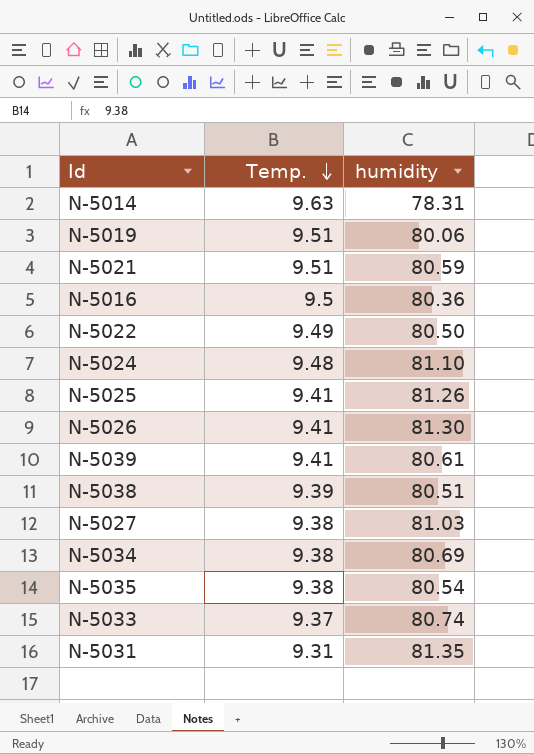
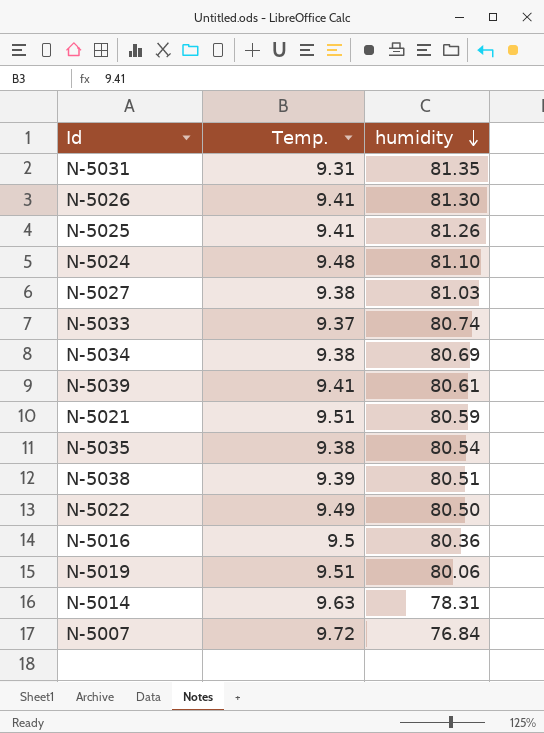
row order: Temp. descending -> humidity descending
row N-5007: none -> 9.72 | 76.84

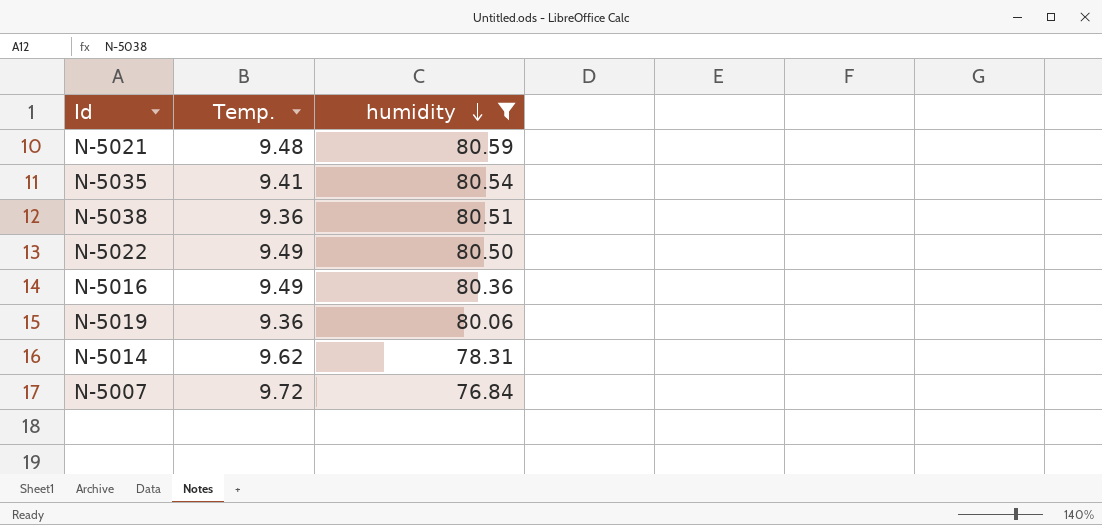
filter: none -> humidity <= 80.59
N-5021 | Temp.: 9.51 -> 9.48
N-5035 | Temp.: 9.38 -> 9.41
N-5038 | Temp.: 9.39 -> 9.36
N-5016 | Temp.: 9.5 -> 9.49
N-5019 | Temp.: 9.51 -> 9.36
N-5014 | Temp.: 9.63 -> 9.62

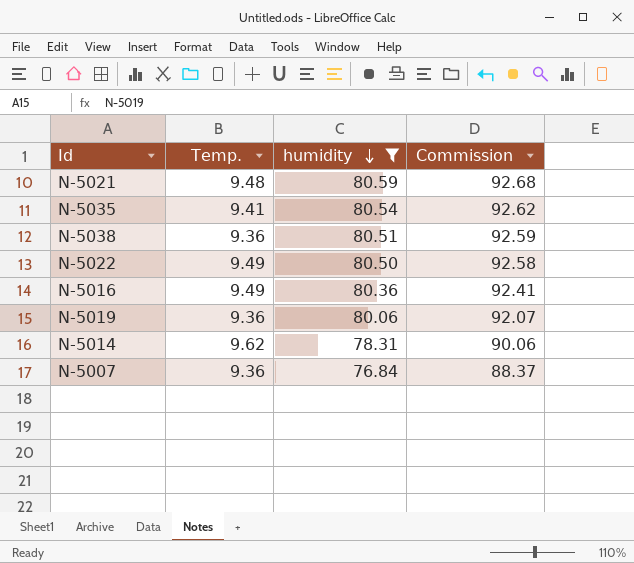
column Commission | formula: none -> [humidity] * 1.15
N-5007 | Temp.: 9.72 -> 9.36

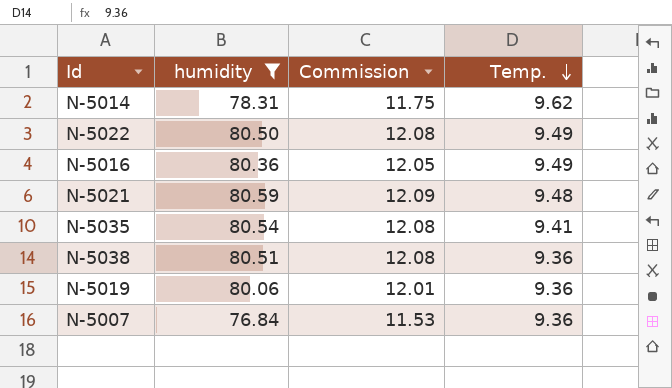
row order: humidity descending -> Temp. descending
column Commission | formula: [humidity] * 1.15 -> [humidity] * 0.15
column Temp. | position: 2 -> 4

